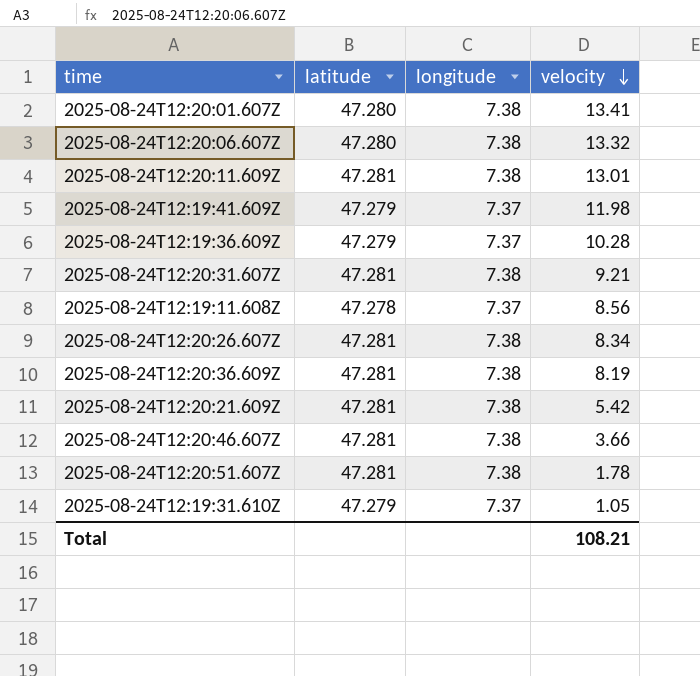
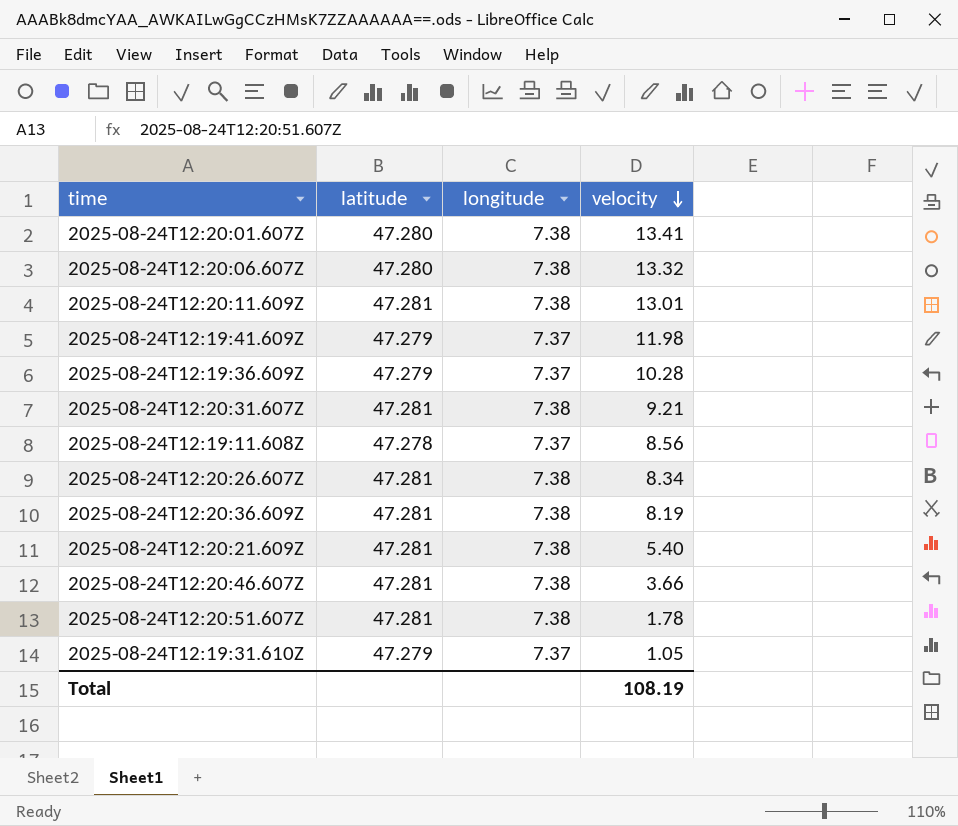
2025-08-24T12:20:21.609Z | velocity: 5.42 -> 5.40
Total | velocity: 108.21 -> 108.19

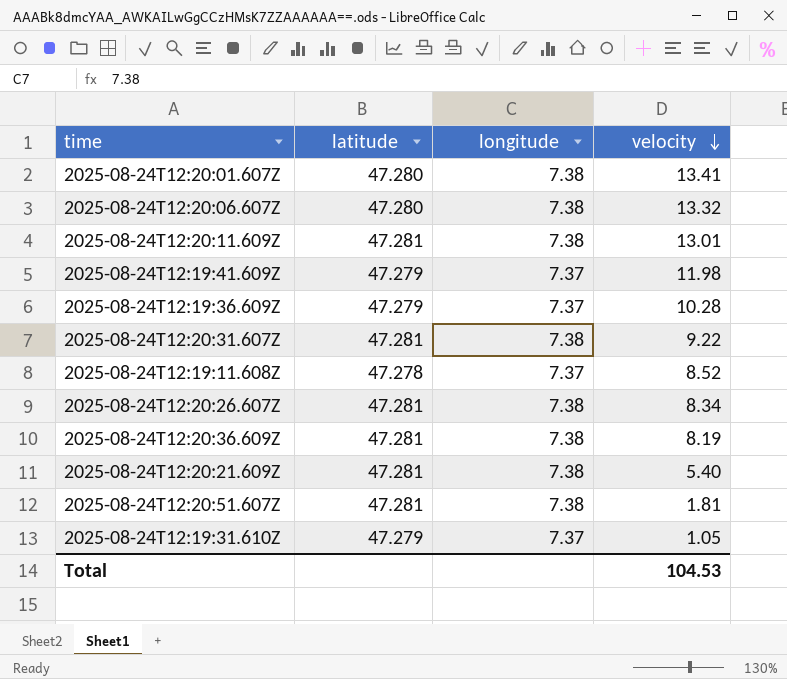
row 2025-08-24T12:20:46.607Z: 47.281 | 7.38 | 3.66 -> none
2025-08-24T12:20:31.607Z | velocity: 9.21 -> 9.22
2025-08-24T12:19:11.608Z | velocity: 8.56 -> 8.52
2025-08-24T12:20:51.607Z | velocity: 1.78 -> 1.81
Total | velocity: 108.19 -> 104.53

